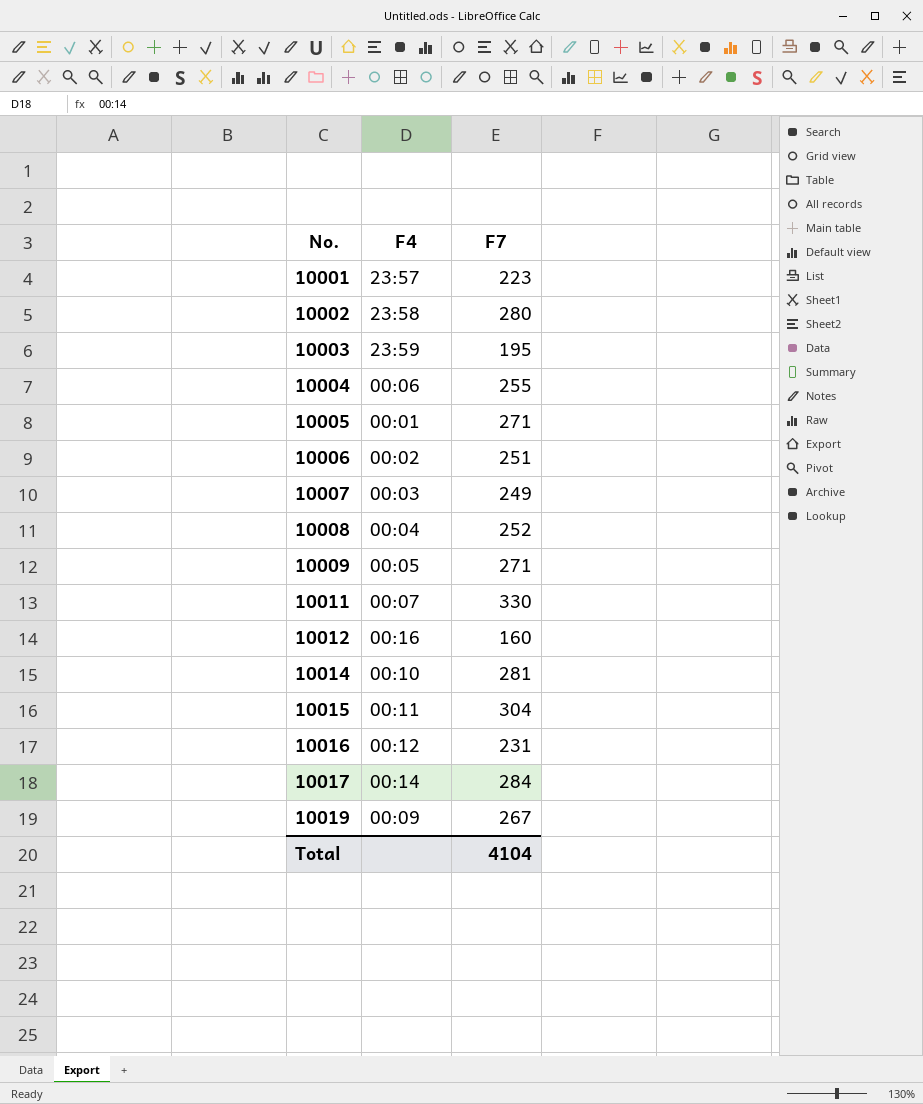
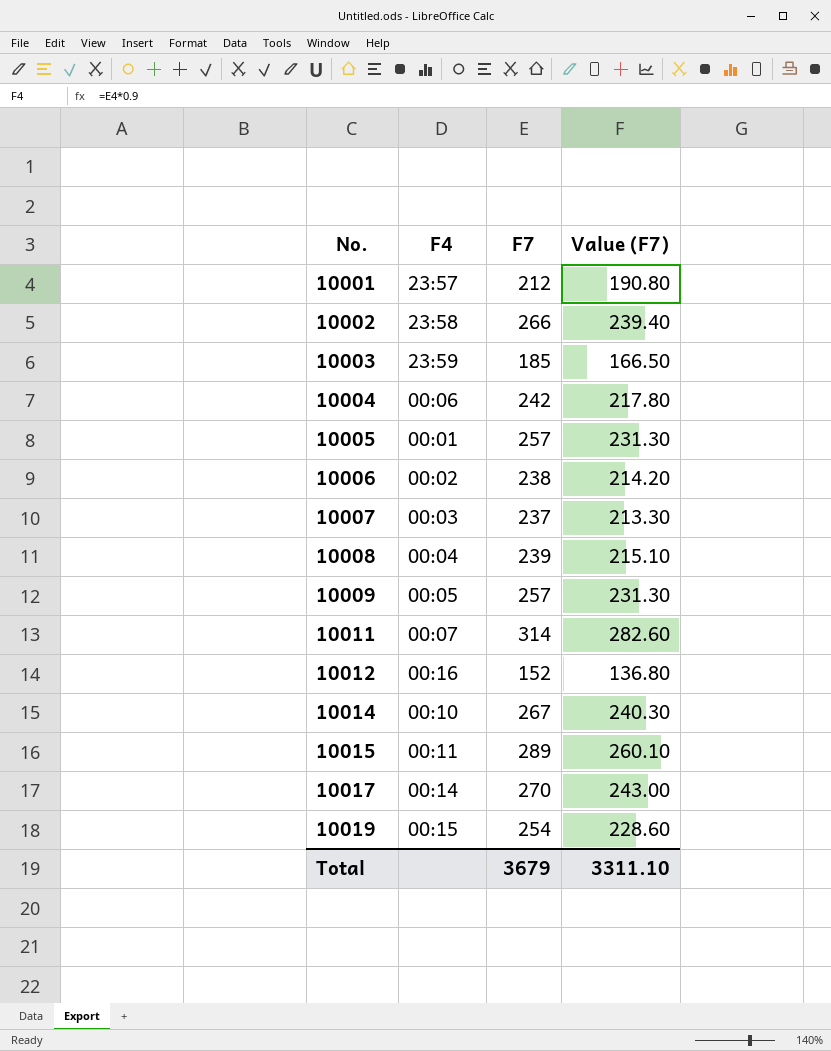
column Value (F7) | formula: none -> [F7] * 0.9
row 10016: 00:12 | 231 -> none
10001 | F7: 223 -> 212
10002 | F7: 280 -> 266
10003 | F7: 195 -> 185
10004 | F7: 255 -> 242
10005 | F7: 271 -> 257
10006 | F7: 251 -> 238
10007 | F7: 249 -> 237
10008 | F7: 252 -> 239
10009 | F7: 271 -> 257
10011 | F7: 330 -> 314
10012 | F7: 160 -> 152
10014 | F7: 281 -> 267
10015 | F7: 304 -> 289
10017 | F7: 284 -> 270
10019 | F4: 00:09 -> 00:15
10019 | F7: 267 -> 254
Total | F7: 4104 -> 3679

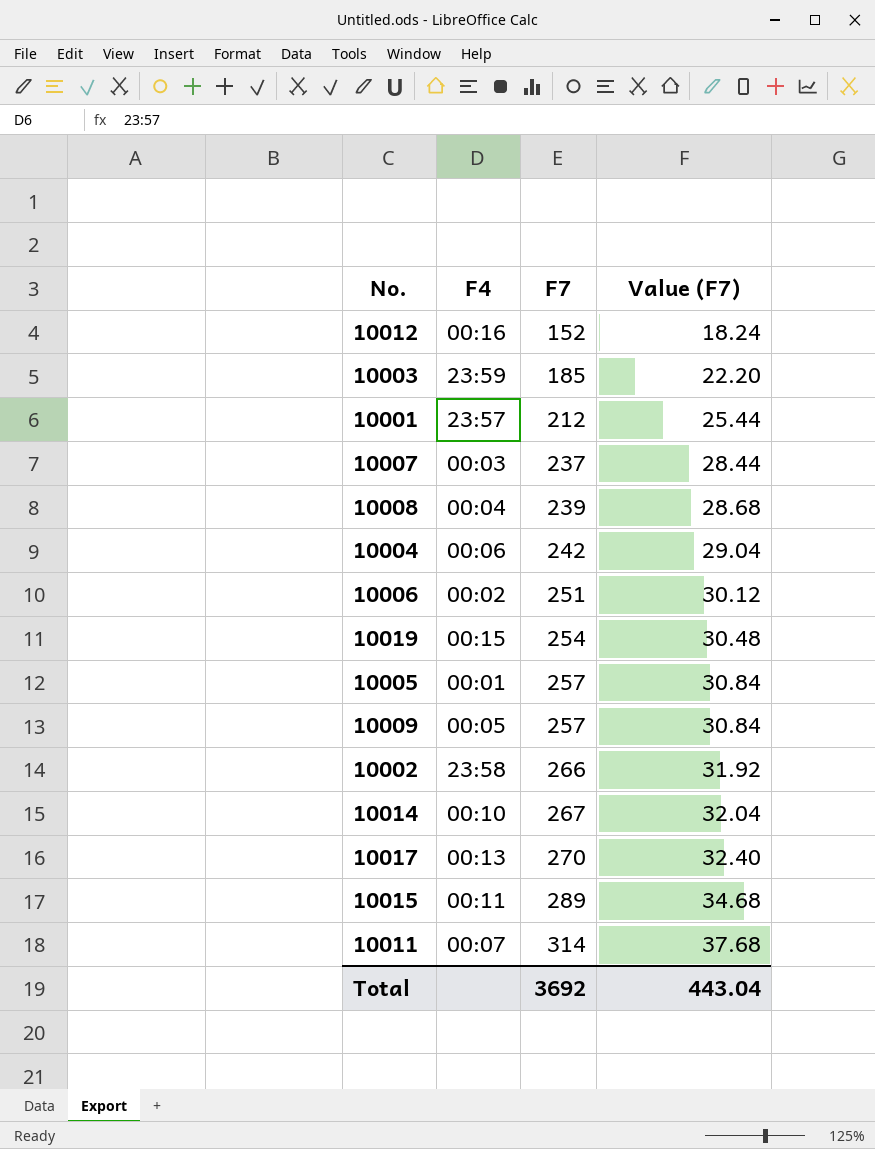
row order: No. ascending -> F7 ascending
column Value (F7) | formula: [F7] * 0.9 -> [F7] * 0.12
10006 | F7: 238 -> 251
10017 | F4: 00:14 -> 00:13
Total | F7: 3679 -> 3692
Total | Value (F7): 3311.10 -> 443.04

